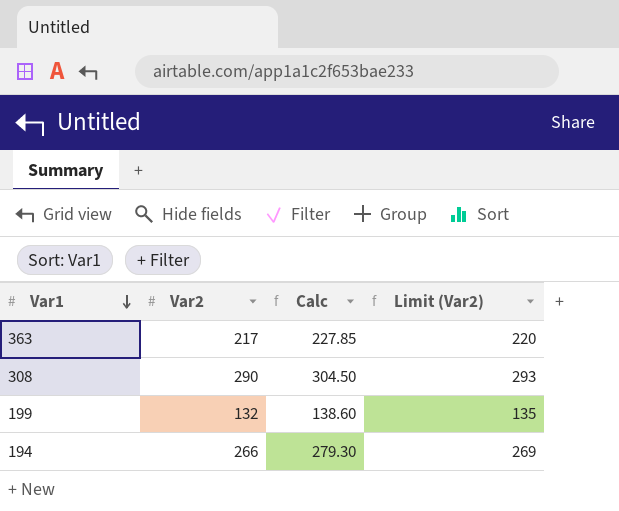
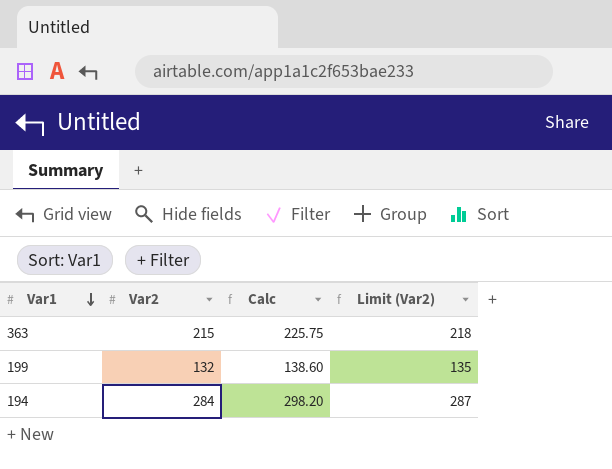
row 308: 290 | 304.50 | 293 -> none
363 | Var2: 217 -> 215
363 | Calc: 227.85 -> 225.75
363 | Limit (Var2): 220 -> 218
194 | Var2: 266 -> 284
194 | Calc: 279.30 -> 298.20
194 | Limit (Var2): 269 -> 287

